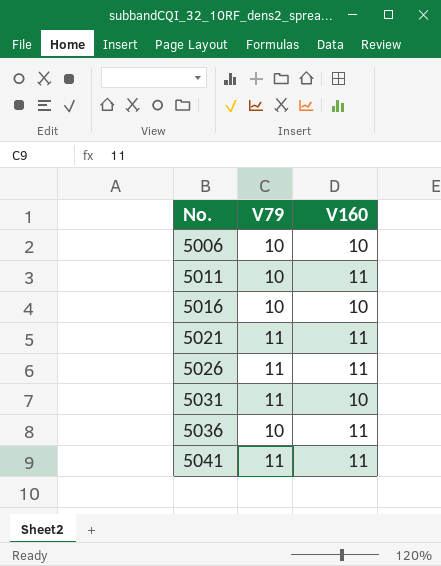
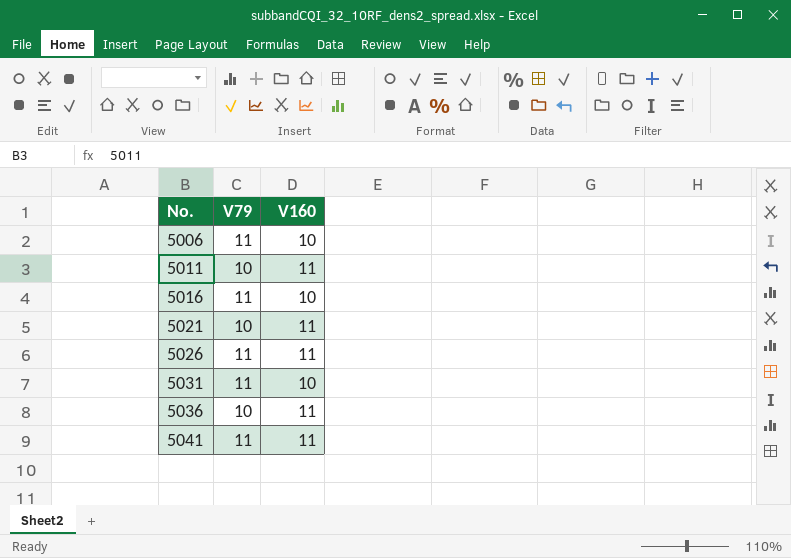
5006 | V79: 10 -> 11
5016 | V79: 10 -> 11
5021 | V79: 11 -> 10

